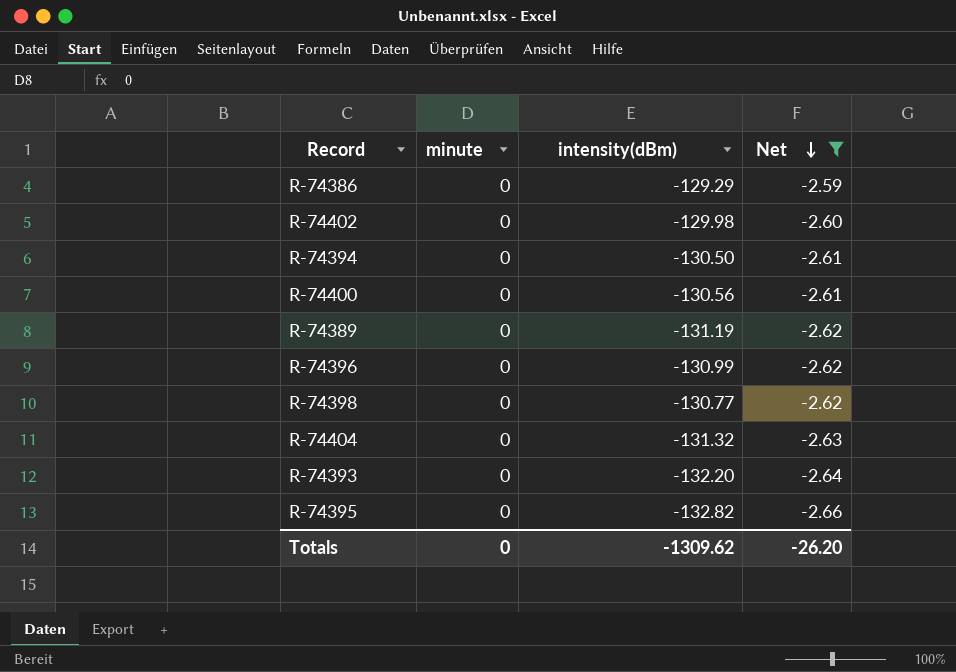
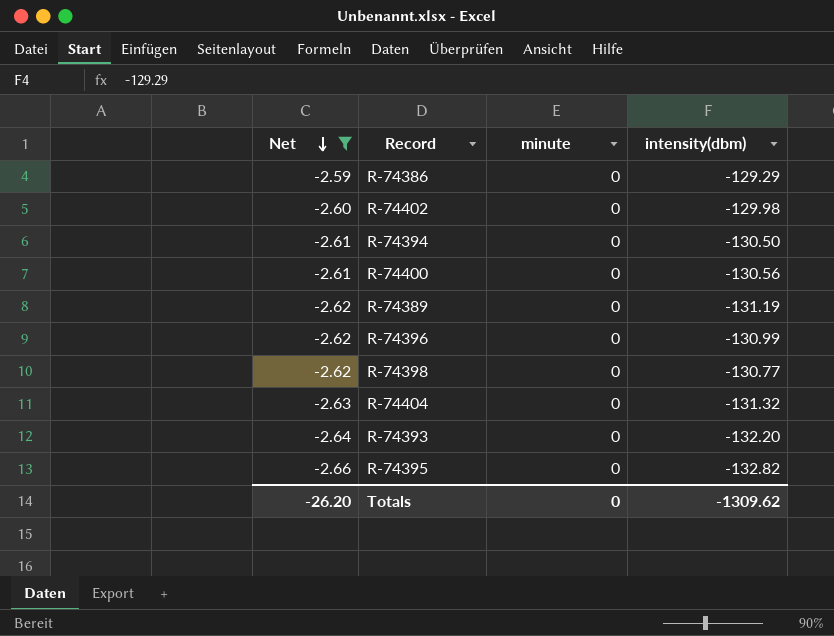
column Net | position: 4 -> 1
column name: intensity(dBm) -> intensity(dbm)

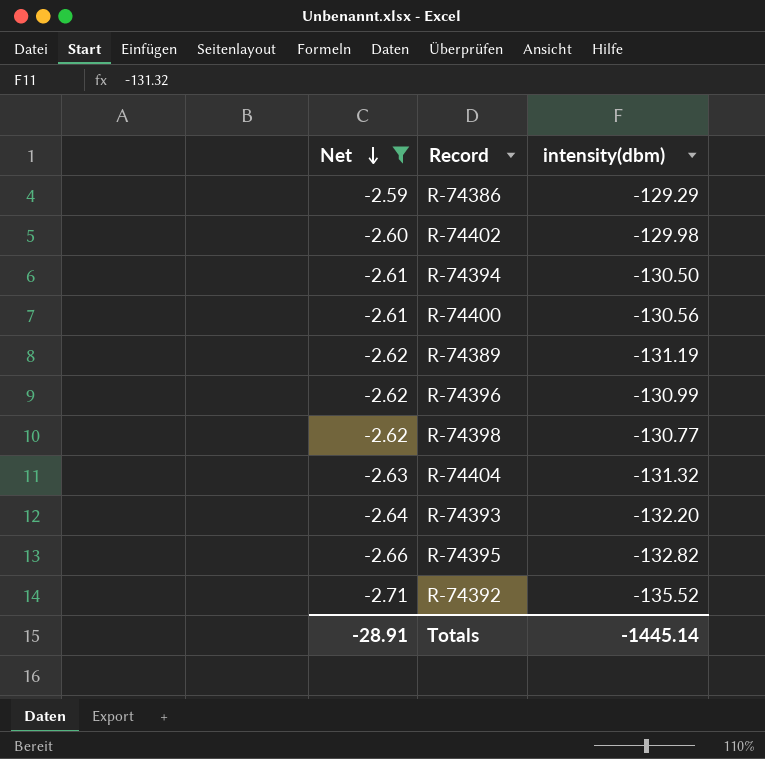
column minute | position: 3 -> none
row R-74392: none -> -2.71 | -135.52
Totals | Net: -26.20 -> -28.91
Totals | intensity(dbm): -1309.62 -> -1445.14

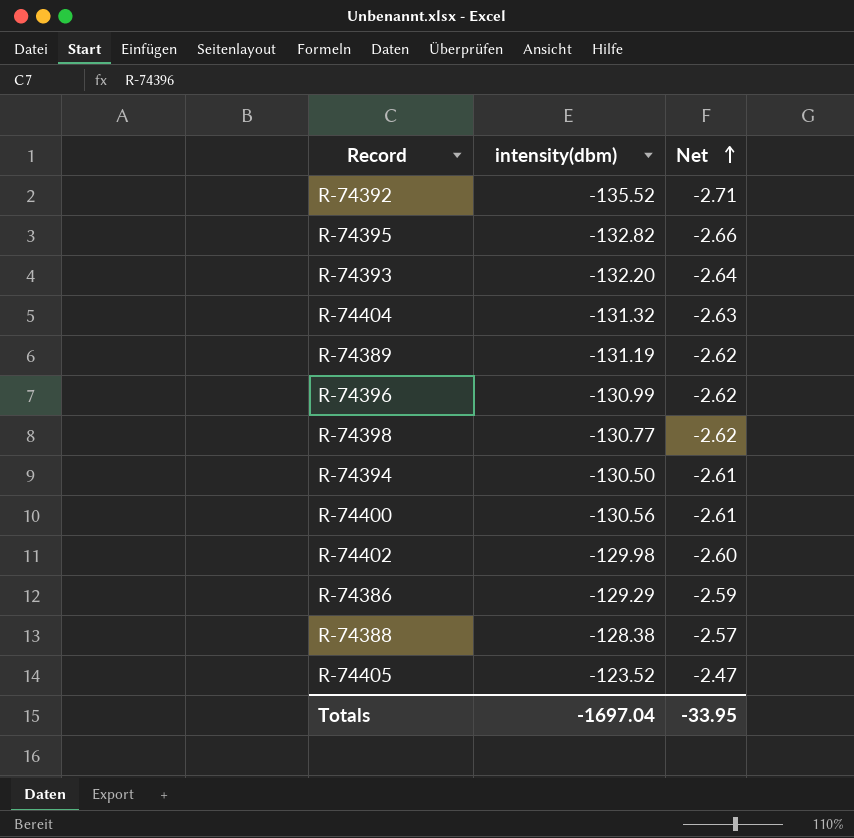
filter: Net <= -2.59 -> none
row order: Net descending -> Net ascending
column Net | position: 1 -> 3
Totals | intensity(dbm): -1445.14 -> -1697.04
Totals | Net: -28.91 -> -33.95

